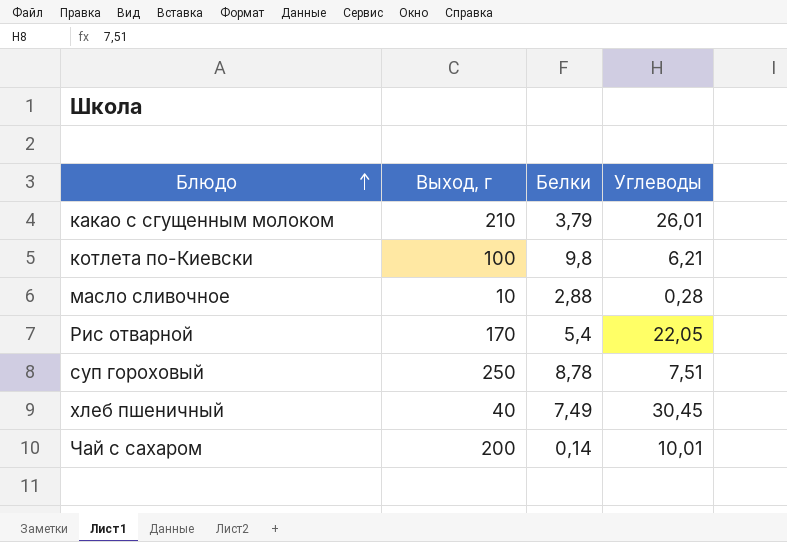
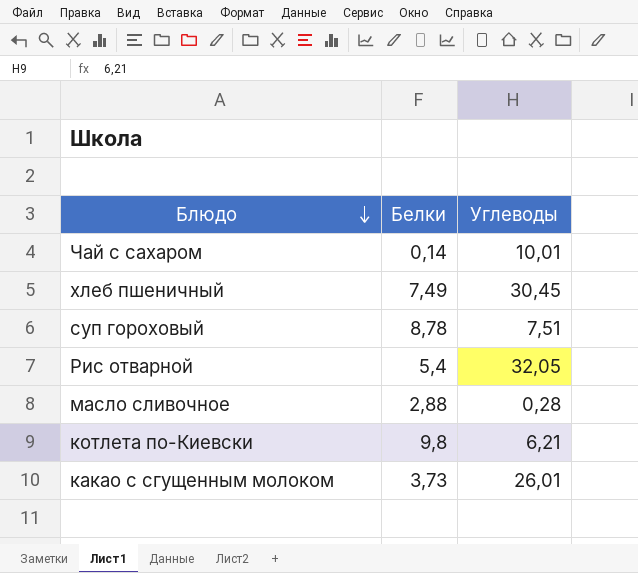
row order: Блюдо ascending -> Блюдо descending
column Выход, г | position: 2 -> none
Рис отварной | Углеводы: 22,05 -> 32,05
какао с сгущенным молоком | Белки: 3,79 -> 3,73

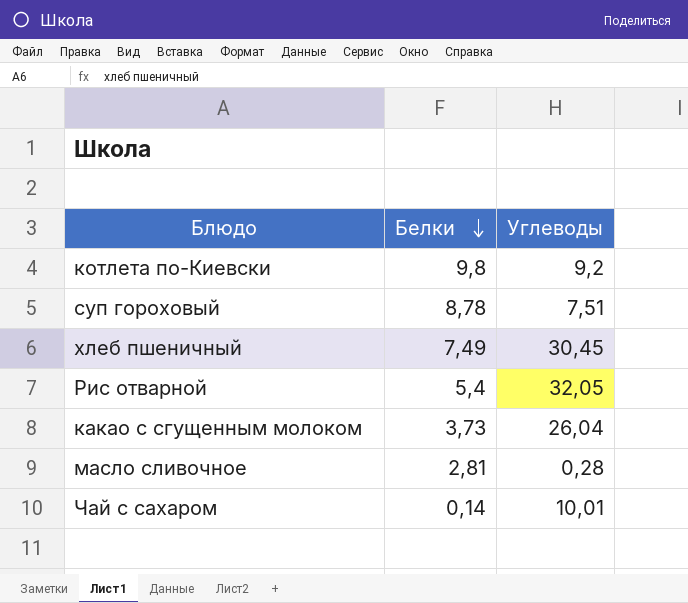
row order: Блюдо descending -> Белки descending
котлета по-Киевски | Углеводы: 6,21 -> 9,2
какао с сгущенным молоком | Углеводы: 26,01 -> 26,04
масло сливочное | Белки: 2,88 -> 2,81

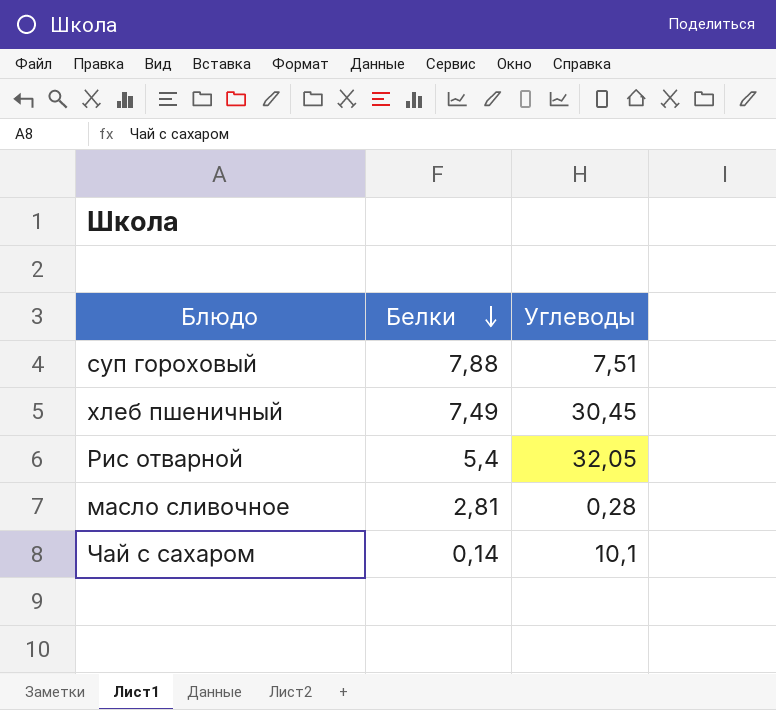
row котлета по-Киевски: 9,8 | 9,2 -> none
row какао с сгущенным молоком: 3,73 | 26,04 -> none
суп гороховый | Белки: 8,78 -> 7,88
Чай с сахаром | Углеводы: 10,01 -> 10,1

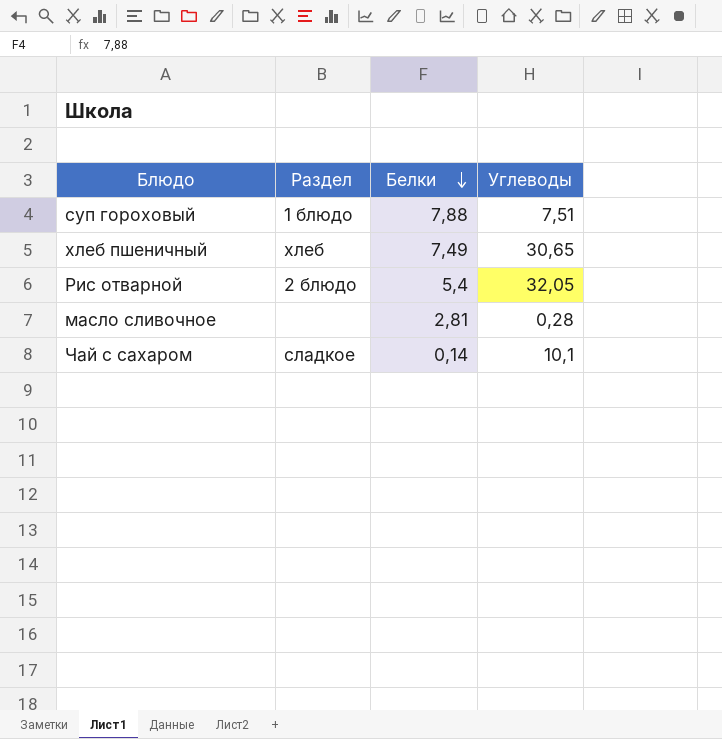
column Раздел | position: none -> 2
хлеб пшеничный | Углеводы: 30,45 -> 30,65

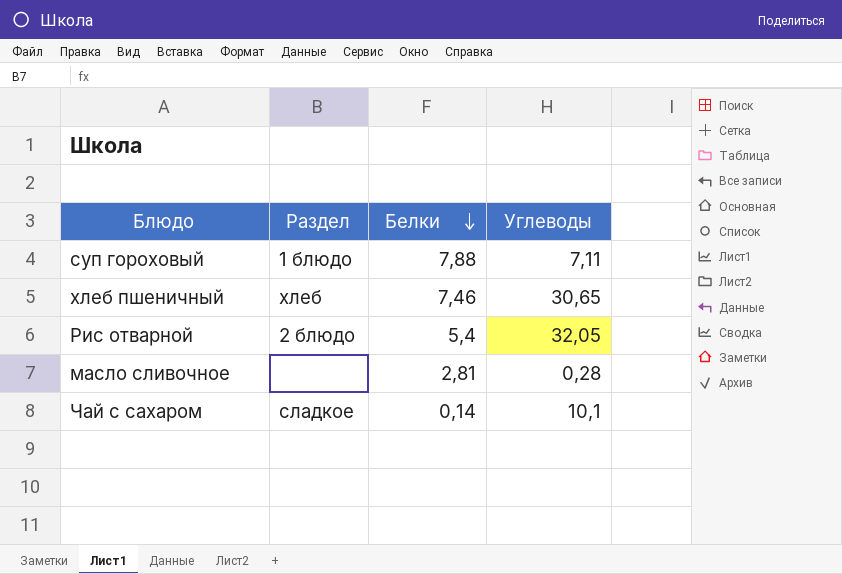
суп гороховый | Углеводы: 7,51 -> 7,11
хлеб пшеничный | Белки: 7,49 -> 7,46

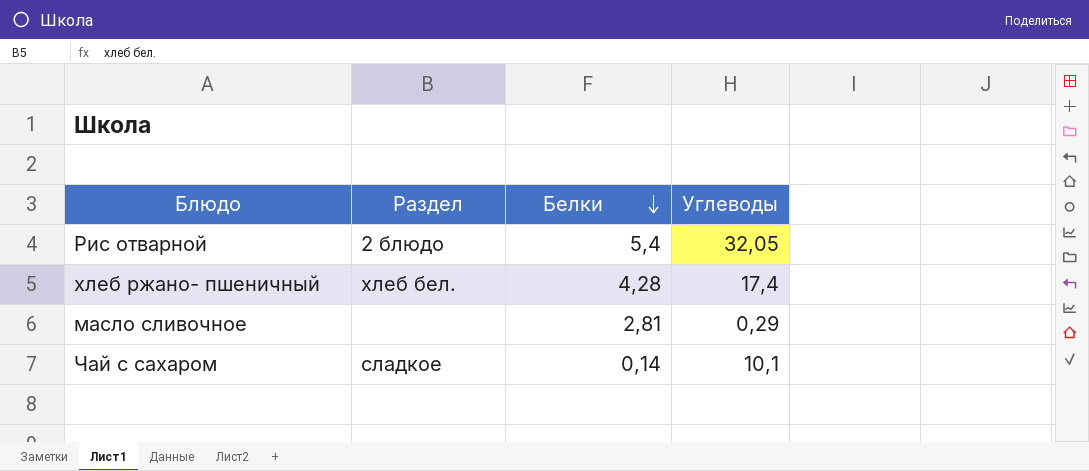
row суп гороховый: 1 блюдо | 7,88 | 7,11 -> none
row хлеб пшеничный: хлеб | 7,46 | 30,65 -> none
row хлеб ржано- пшеничный: none -> хлеб бел. | 4,28 | 17,4
масло сливочное | Углеводы: 0,28 -> 0,29

